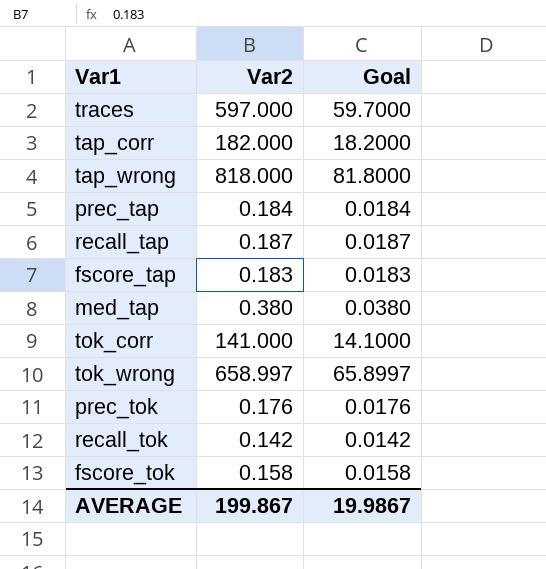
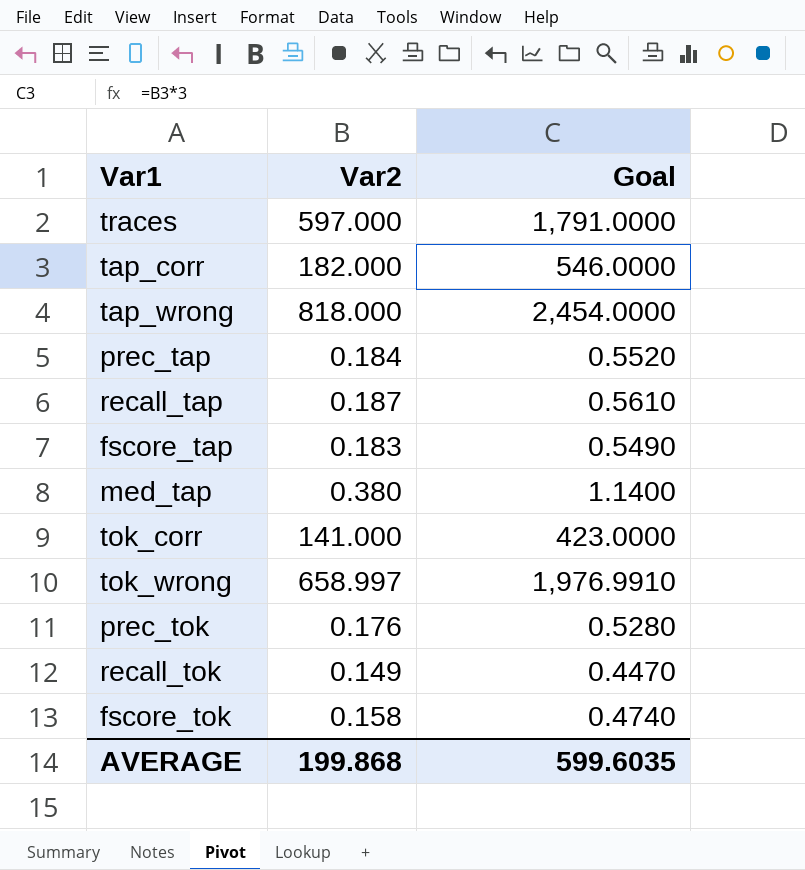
column Goal | formula: [Var2] * 0.1 -> [Var2] * 3
recall_tok | Var2: 0.142 -> 0.149
AVERAGE | Var2: 199.867 -> 199.868
AVERAGE | Goal: 19.9867 -> 599.6035

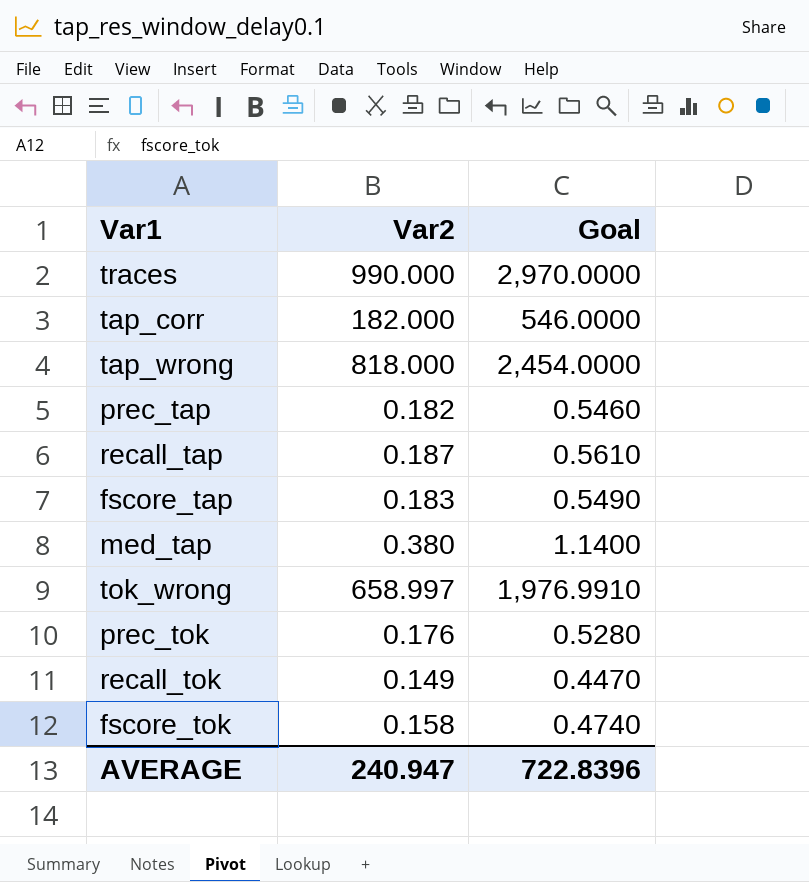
row tok_corr: 141.000 | 423.0000 -> none
traces | Var2: 597.000 -> 990.000
traces | Goal: 1,791.0000 -> 2,970.0000
prec_tap | Var2: 0.184 -> 0.182
prec_tap | Goal: 0.5520 -> 0.5460
AVERAGE | Var2: 199.868 -> 240.947
AVERAGE | Goal: 599.6035 -> 722.8396

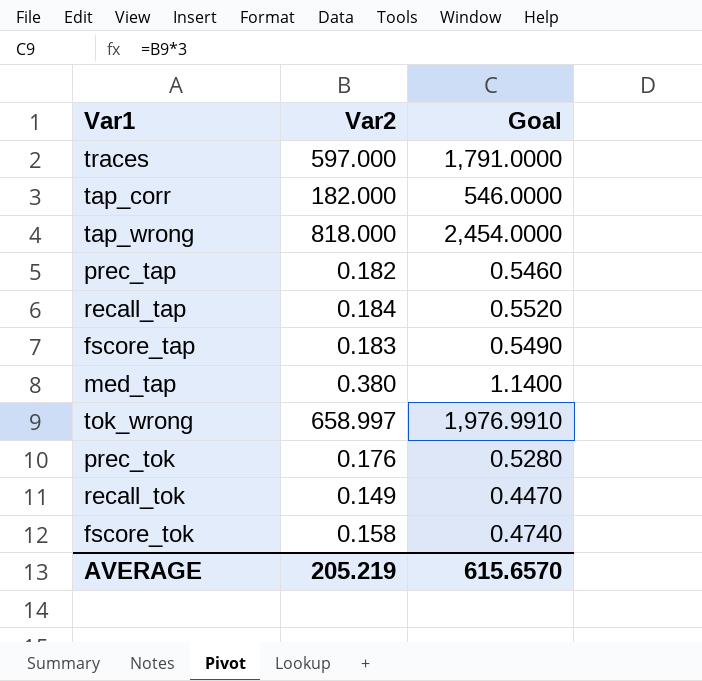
traces | Var2: 990.000 -> 597.000
traces | Goal: 2,970.0000 -> 1,791.0000
recall_tap | Var2: 0.187 -> 0.184
recall_tap | Goal: 0.5610 -> 0.5520
AVERAGE | Var2: 240.947 -> 205.219
AVERAGE | Goal: 722.8396 -> 615.6570

